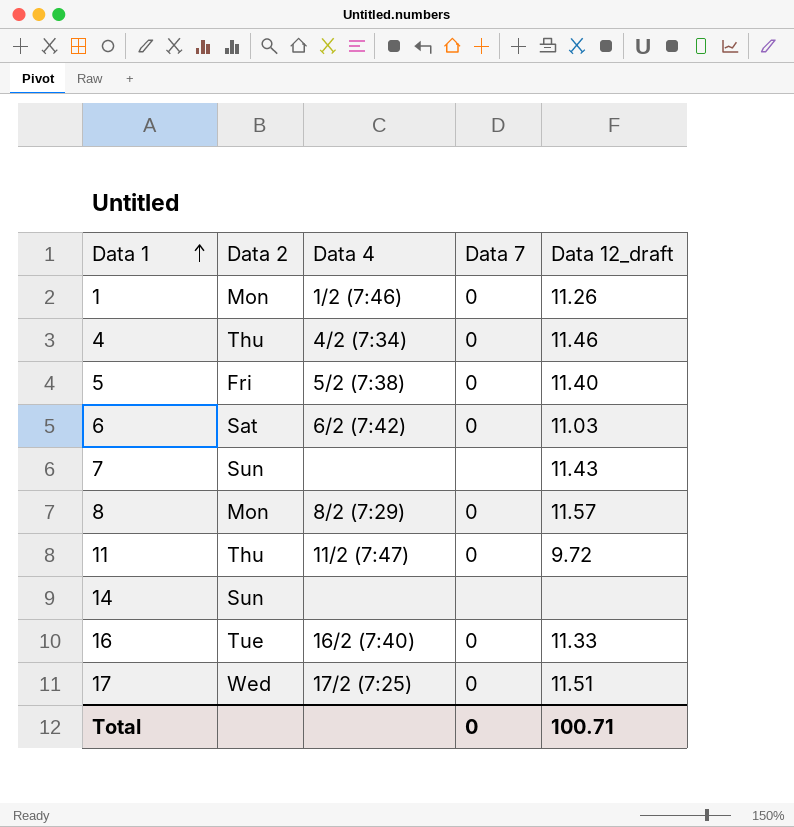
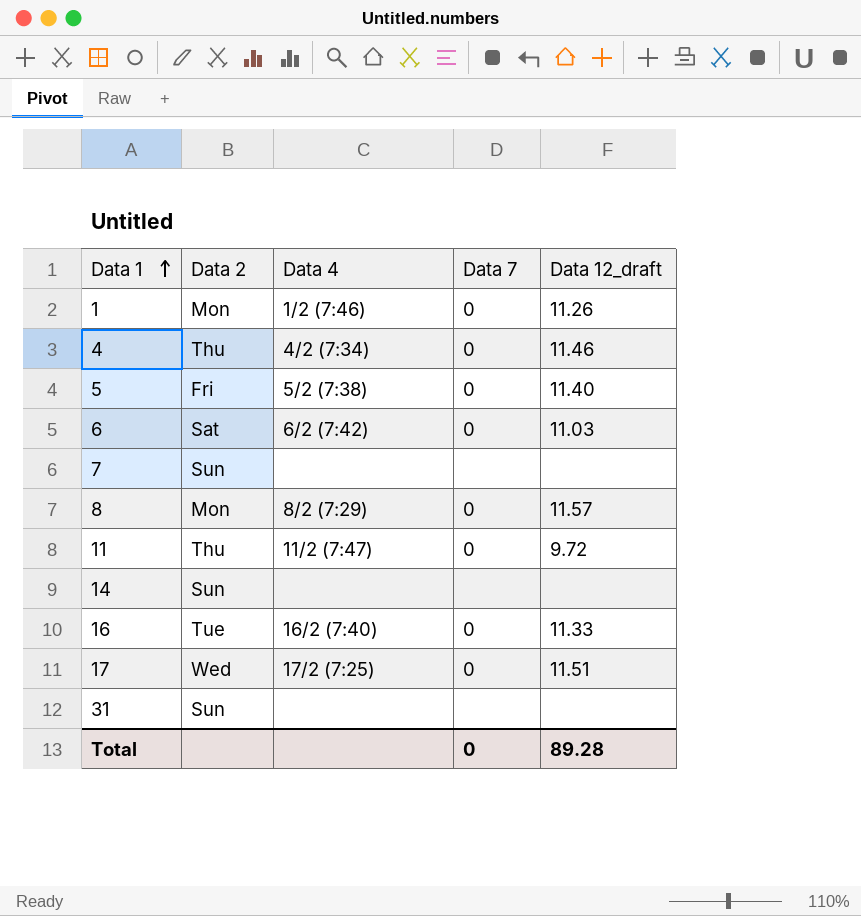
7 | Data 12_draft: 11.43 -> none
row 31: none -> Sun | none | none | none
Total | Data 12_draft: 100.71 -> 89.28

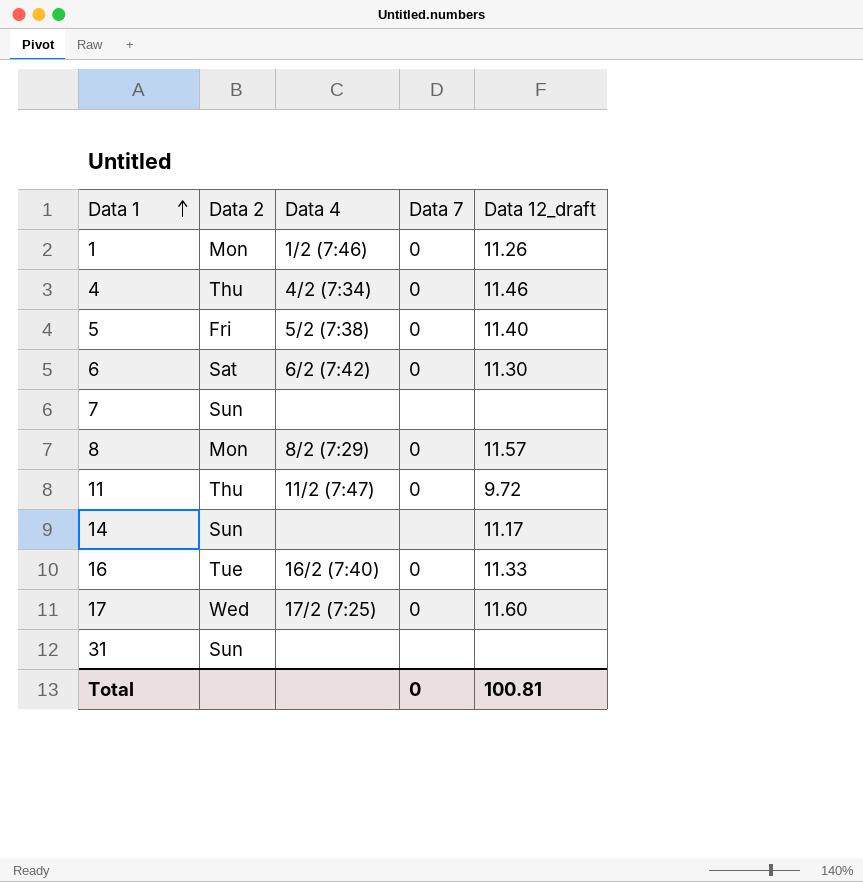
6 | Data 12_draft: 11.03 -> 11.30
14 | Data 12_draft: none -> 11.17
17 | Data 12_draft: 11.51 -> 11.60
Total | Data 12_draft: 89.28 -> 100.81

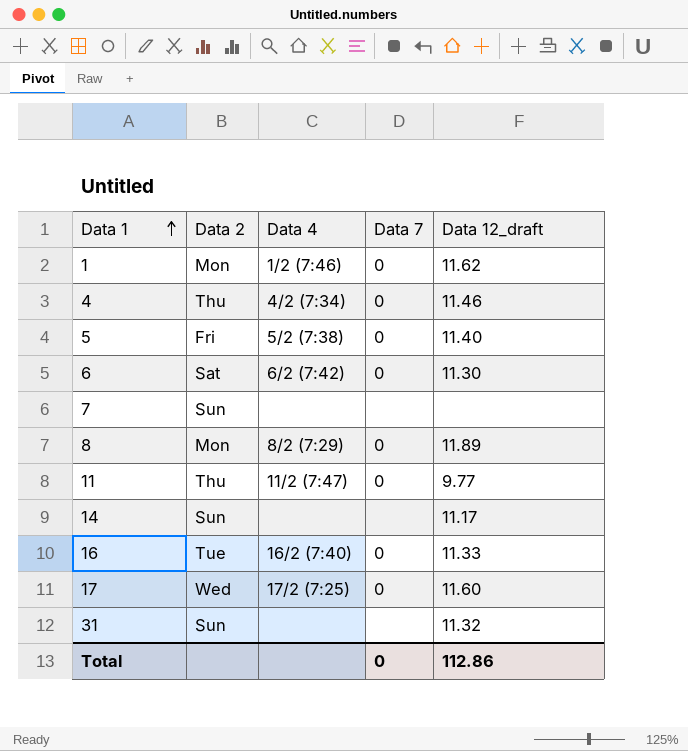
1 | Data 12_draft: 11.26 -> 11.62
8 | Data 12_draft: 11.57 -> 11.89
11 | Data 12_draft: 9.72 -> 9.77
31 | Data 12_draft: none -> 11.32
Total | Data 12_draft: 100.81 -> 112.86

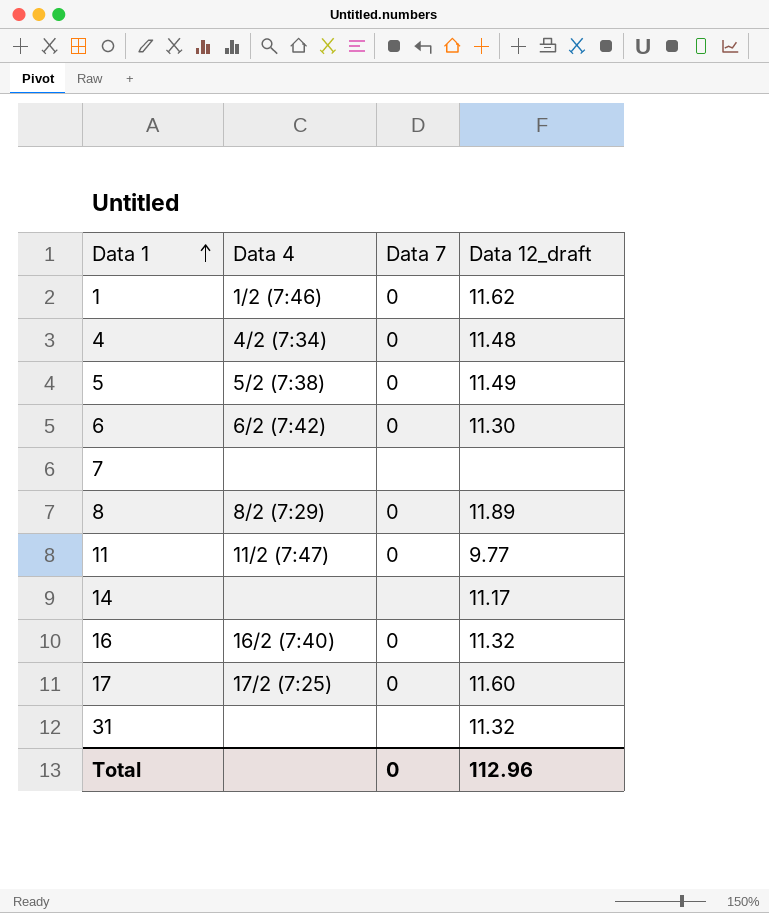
column Data 2 | position: 2 -> none
4 | Data 12_draft: 11.46 -> 11.48
5 | Data 12_draft: 11.40 -> 11.49
16 | Data 12_draft: 11.33 -> 11.32
Total | Data 12_draft: 112.86 -> 112.96

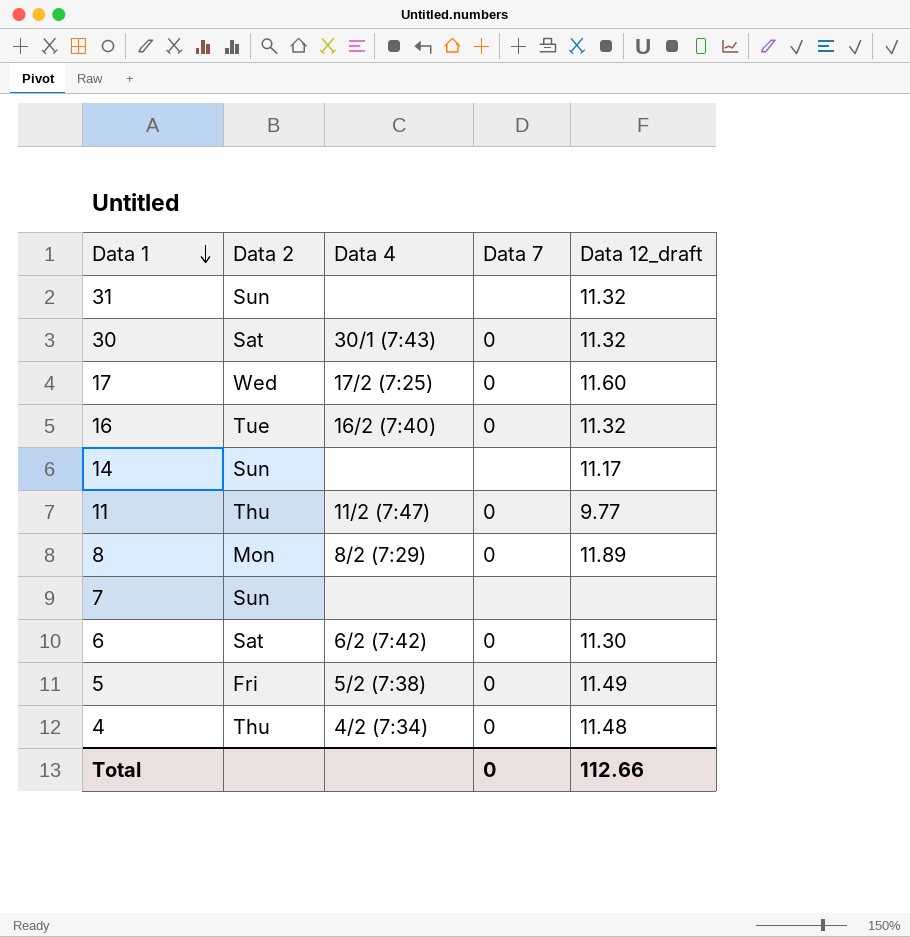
row order: Data 1 ascending -> Data 1 descending
column Data 2 | position: none -> 2
row 1: 1/2 (7:46) | 0 | 11.62 -> none
row 30: none -> Sat | 30/1 (7:43) | 0 | 11.32
Total | Data 12_draft: 112.96 -> 112.66

